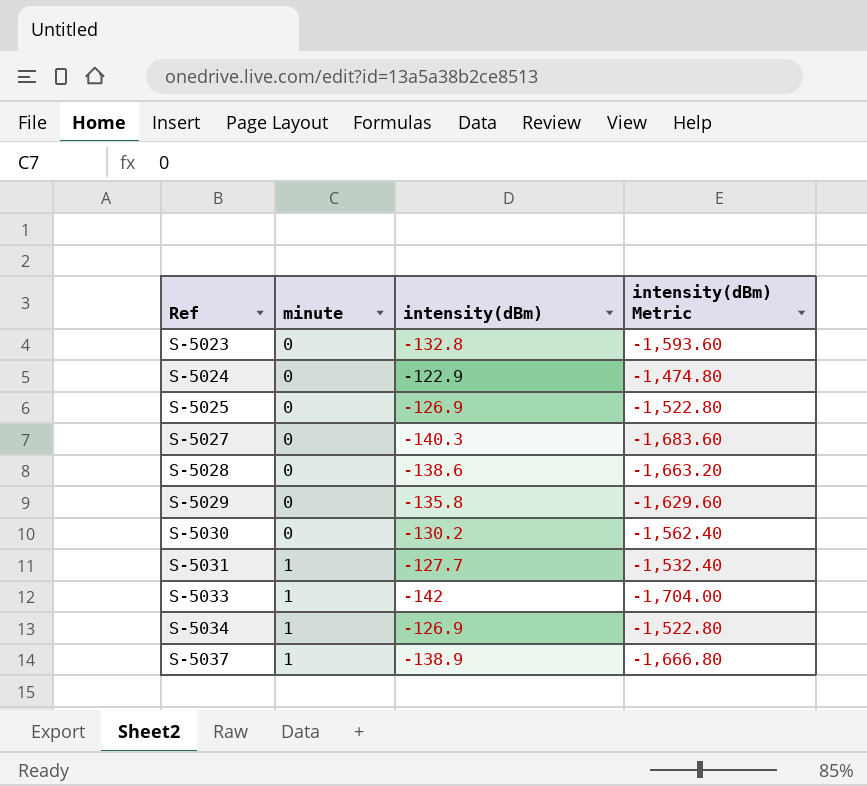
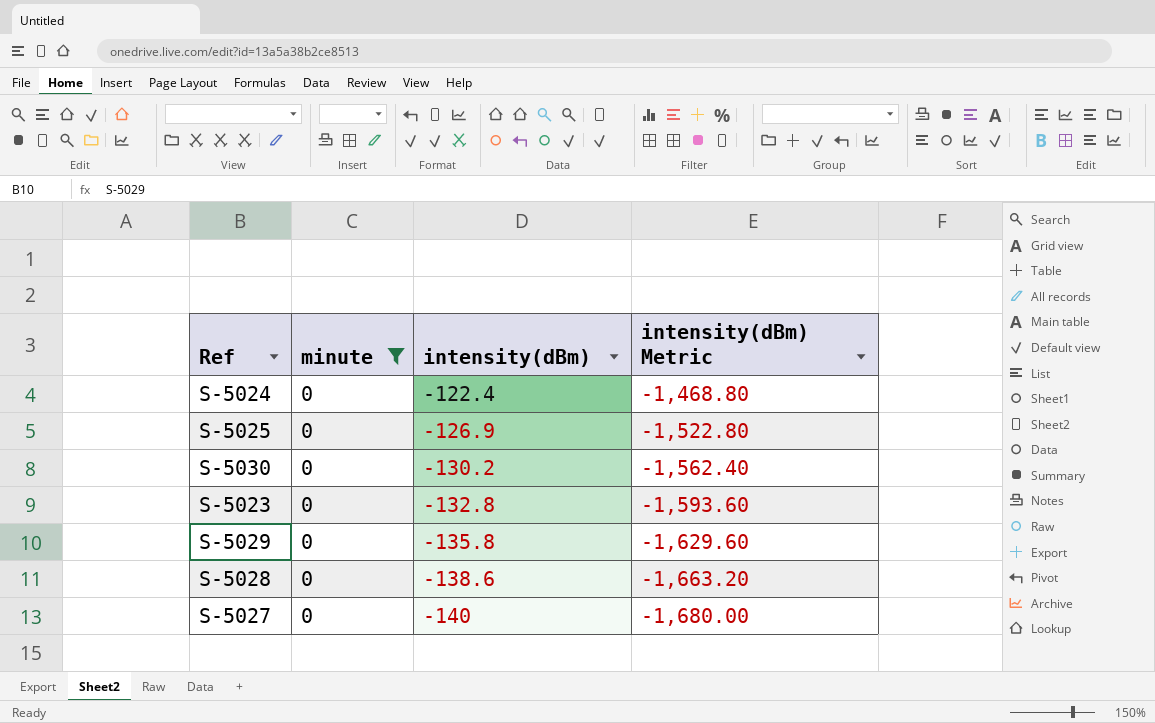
filter: none -> minute = 0
row order: Ref ascending -> intensity(dBm) descending
S-5024 | intensity(dBm): -122.9 -> -122.4
S-5024 | intensity(dBm) Metric: -1,474.80 -> -1,468.80
S-5027 | intensity(dBm): -140.3 -> -140
S-5027 | intensity(dBm) Metric: -1,683.60 -> -1,680.00

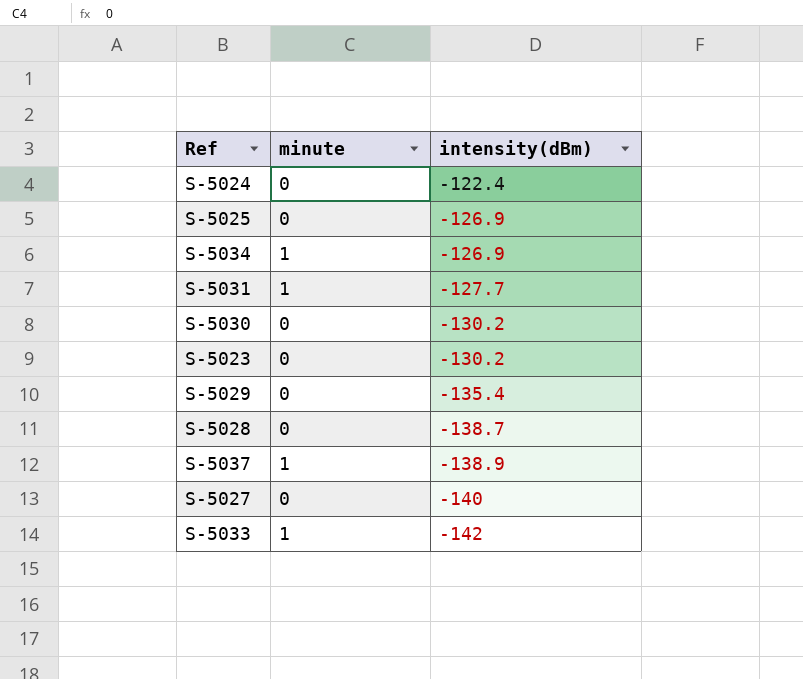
filter: minute = 0 -> none
column intensity(dBm) Metric | formula: [intensity(dBm)] * 12 -> none
S-5023 | intensity(dBm): -132.8 -> -130.2
S-5029 | intensity(dBm): -135.8 -> -135.4
S-5028 | intensity(dBm): -138.6 -> -138.7

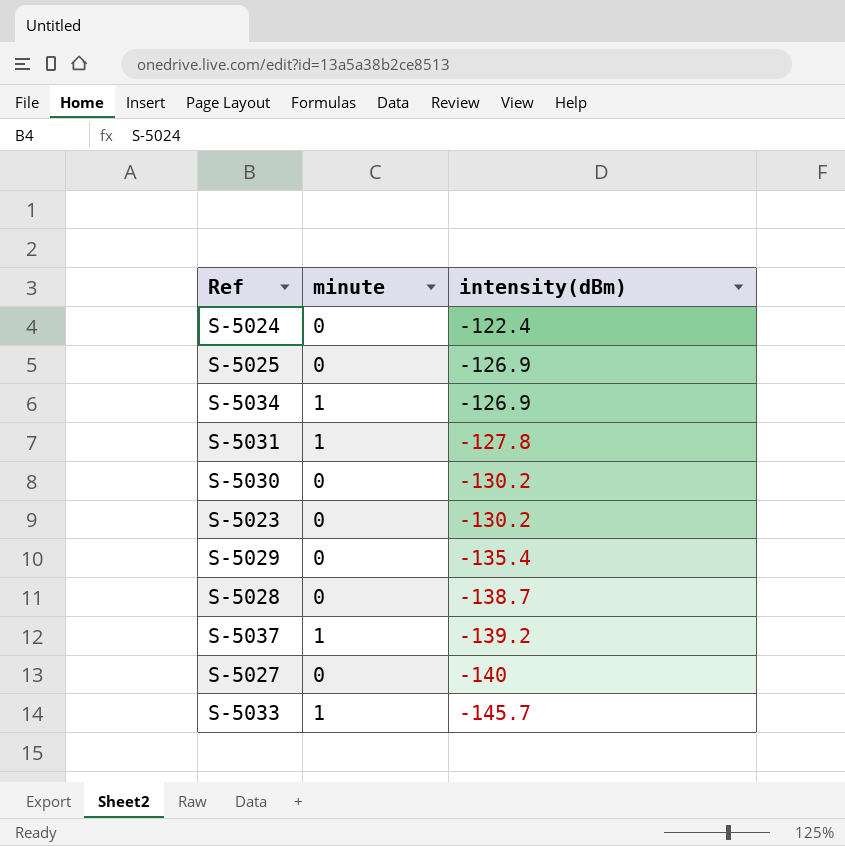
S-5031 | intensity(dBm): -127.7 -> -127.8
S-5037 | intensity(dBm): -138.9 -> -139.2
S-5033 | intensity(dBm): -142 -> -145.7

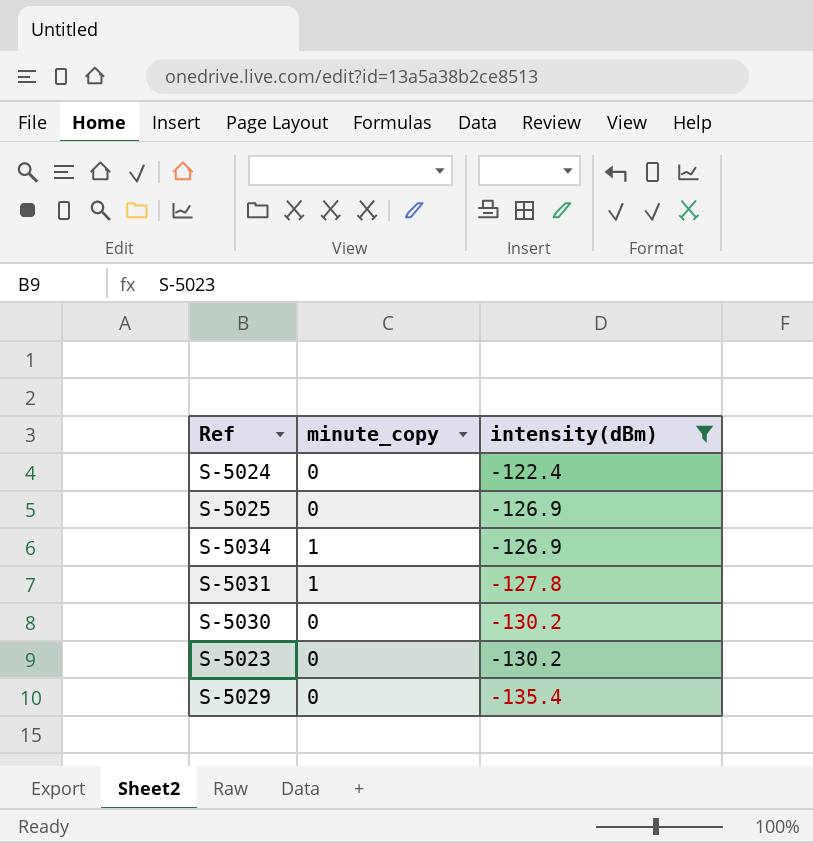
filter: none -> intensity(dBm) >= -135.4
column name: minute -> minute_copy

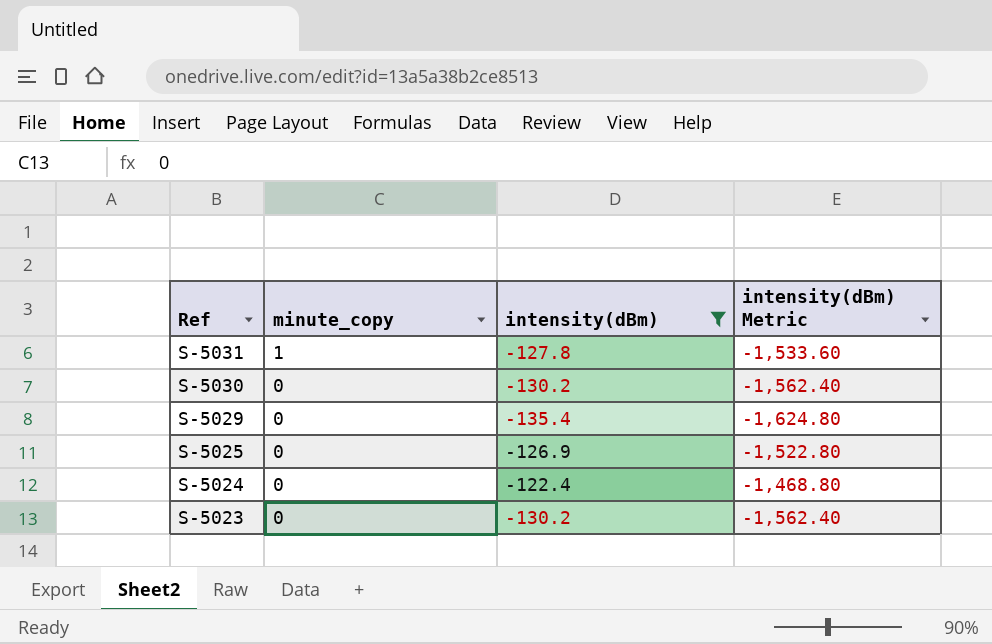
row order: intensity(dBm) descending -> Ref descending
column intensity(dBm) Metric | formula: none -> [intensity(dBm)] * 12
row S-5034: 1 | -126.9 -> none

